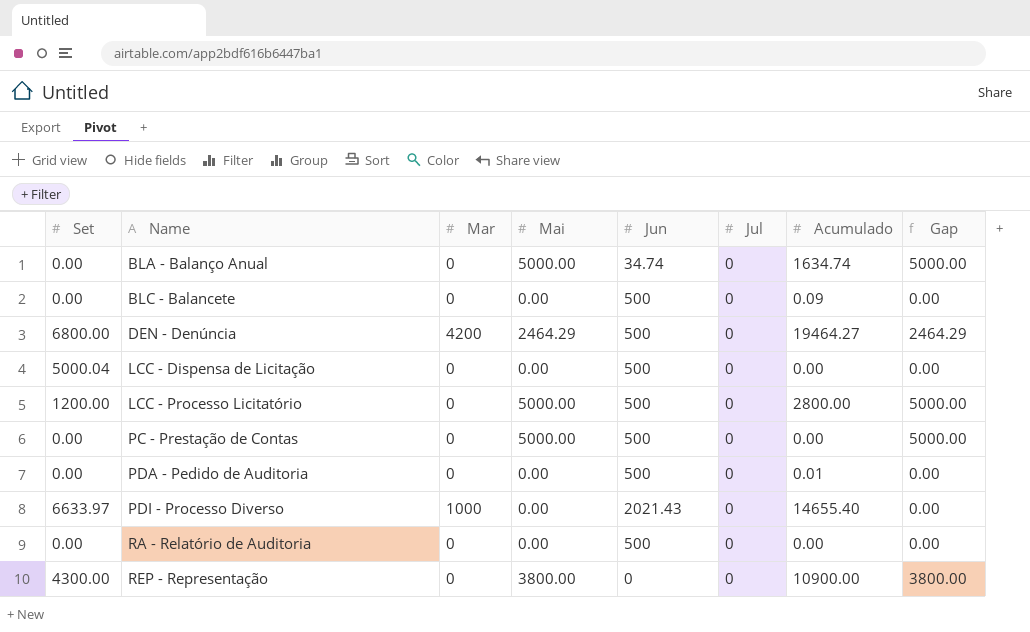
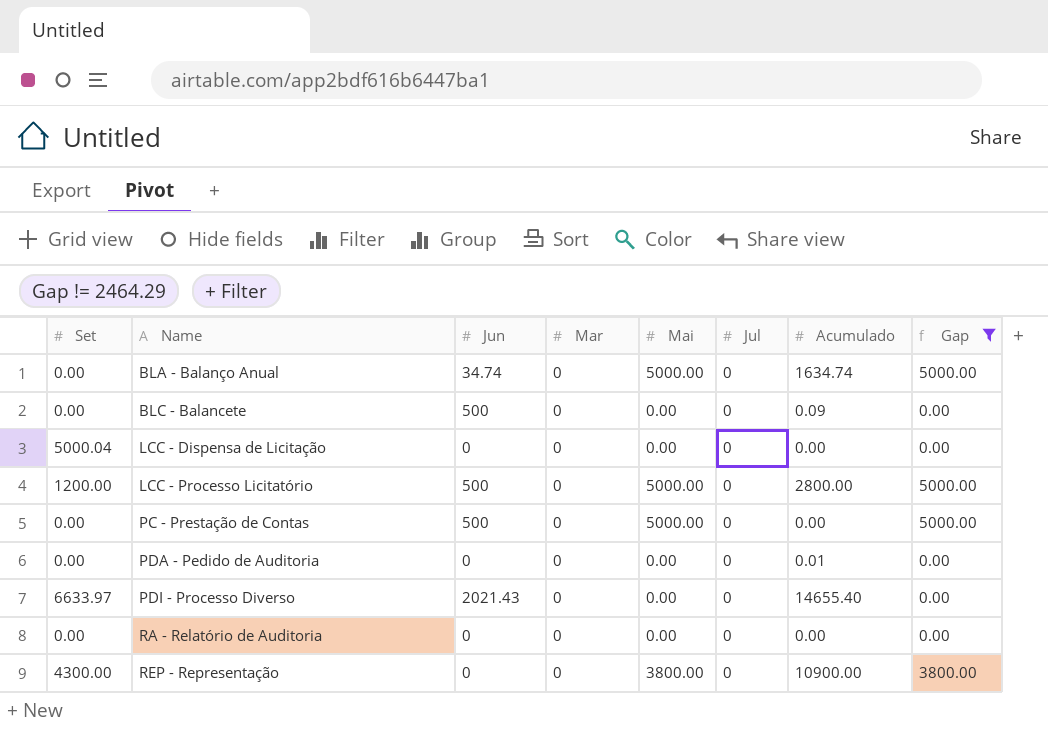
filter: none -> Gap != 2464.29
column Jun | position: 5 -> 3
LCC - Dispensa de Licitação | Jun: 500 -> 0
PDA - Pedido de Auditoria | Jun: 500 -> 0
PDI - Processo Diverso | Mar: 1000 -> 0
RA - Relatório de Auditoria | Jun: 500 -> 0

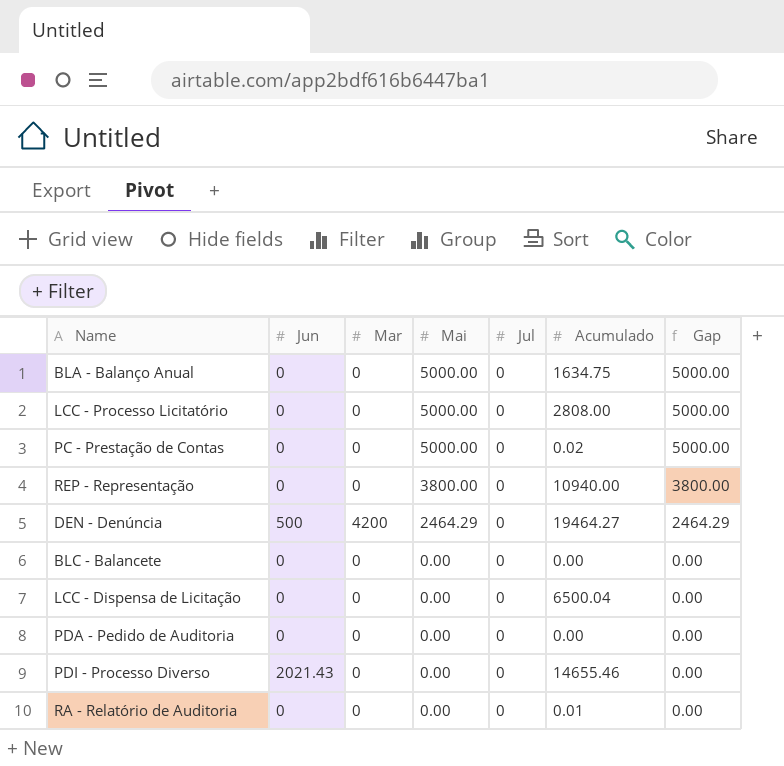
filter: Gap != 2464.29 -> none
row order: Name ascending -> Mai descending
column Set | position: 1 -> none
BLA - Balanço Anual | Jun: 34.74 -> 0
BLA - Balanço Anual | Acumulado: 1634.74 -> 1634.75
LCC - Processo Licitatório | Jun: 500 -> 0
LCC - Processo Licitatório | Acumulado: 2800.00 -> 2808.00
PC - Prestação de Contas | Jun: 500 -> 0
PC - Prestação de Contas | Acumulado: 0.00 -> 0.02
REP - Representação | Acumulado: 10900.00 -> 10940.00
BLC - Balancete | Jun: 500 -> 0
BLC - Balancete | Acumulado: 0.09 -> 0.00
LCC - Dispensa de Licitação | Acumulado: 0.00 -> 6500.04
PDA - Pedido de Auditoria | Acumulado: 0.01 -> 0.00
PDI - Processo Diverso | Acumulado: 14655.40 -> 14655.46
RA - Relatório de Auditoria | Acumulado: 0.00 -> 0.01

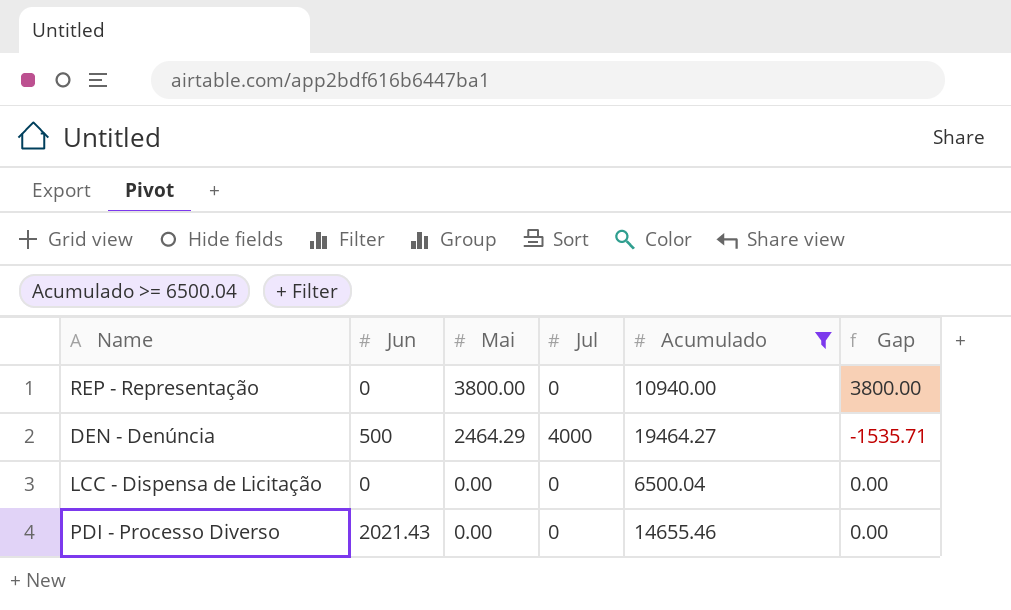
filter: none -> Acumulado >= 6500.04
column Mar | position: 3 -> none
DEN - Denúncia | Jul: 0 -> 4000
DEN - Denúncia | Gap: 2464.29 -> -1535.71

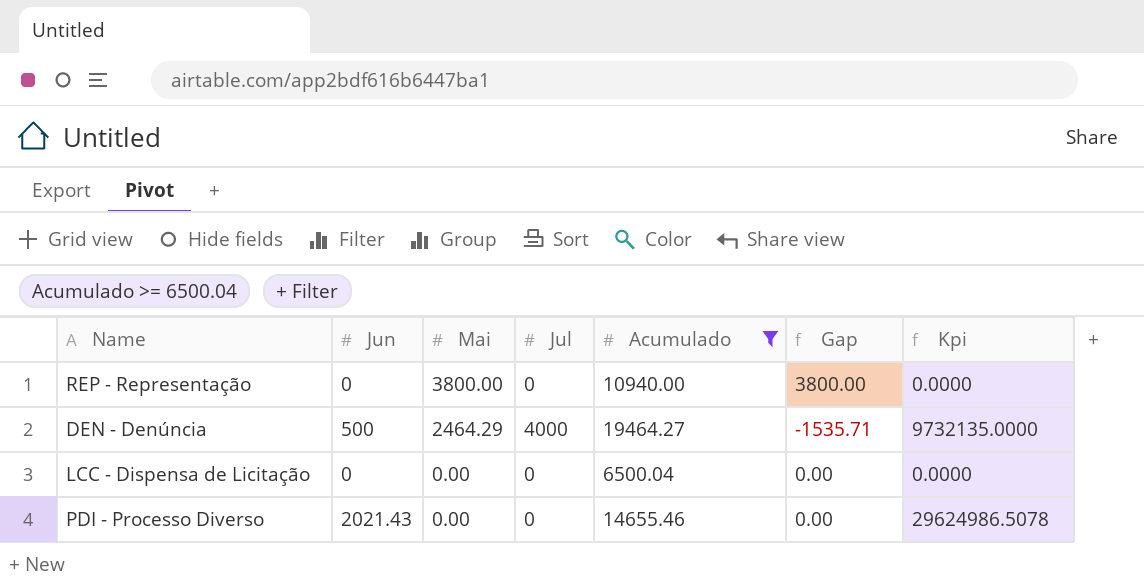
column Kpi | formula: none -> [Jun] * [Acumulado]

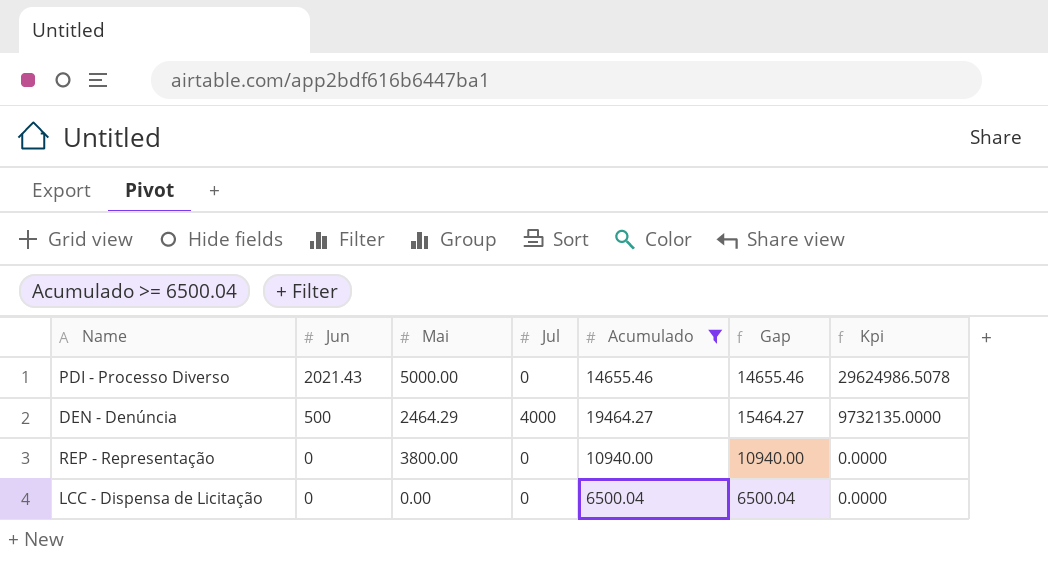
row order: Mai descending -> Jun descending
column Gap | formula: [Mai] - [Jul] -> [Acumulado] - [Jul]
PDI - Processo Diverso | Mai: 0.00 -> 5000.00

